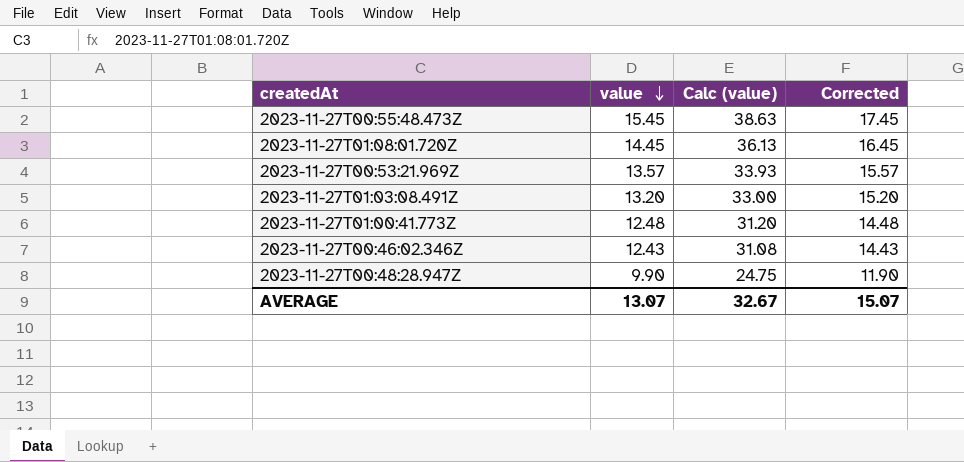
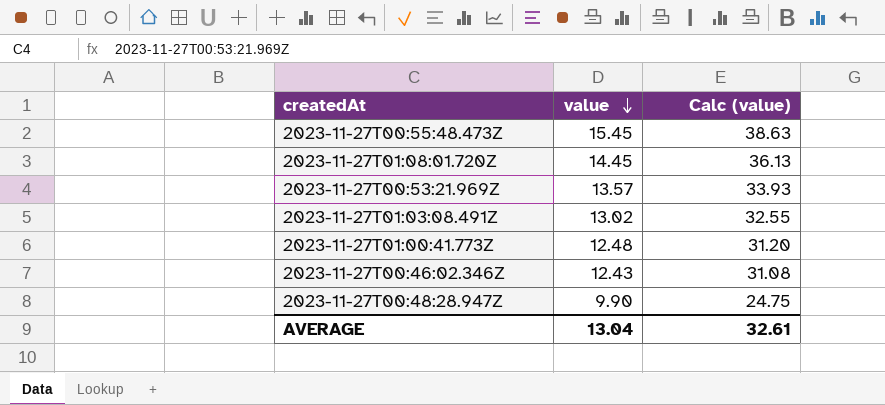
column Corrected | formula: [value] + 2 -> none
2023-11-27T01:03:08.491Z | value: 13.20 -> 13.02
2023-11-27T01:03:08.491Z | Calc (value): 33.00 -> 32.55
AVERAGE | value: 13.07 -> 13.04
AVERAGE | Calc (value): 32.67 -> 32.61

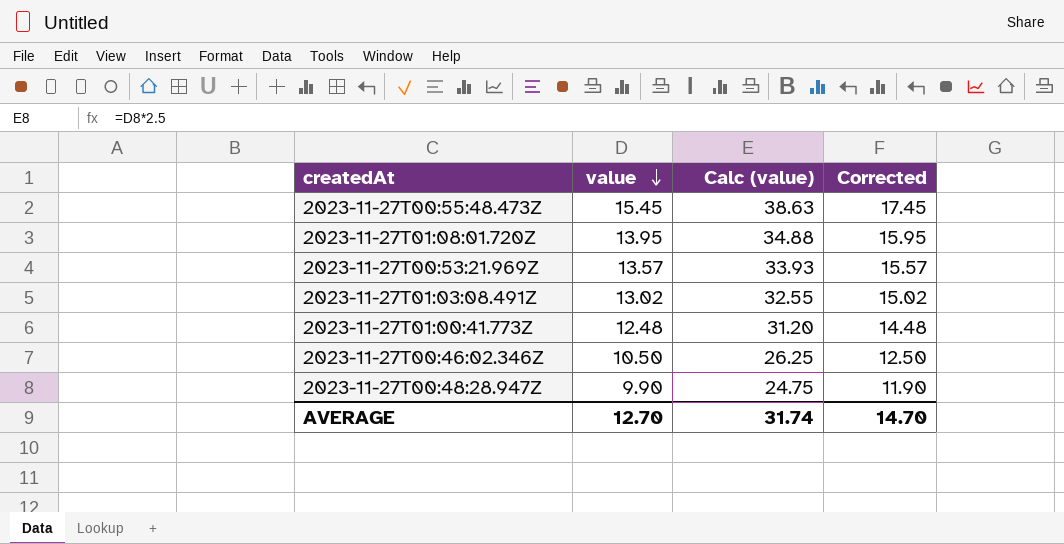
column Corrected | formula: none -> [value] + 2
2023-11-27T01:08:01.720Z | value: 14.45 -> 13.95
2023-11-27T01:08:01.720Z | Calc (value): 36.13 -> 34.88
2023-11-27T00:46:02.346Z | value: 12.43 -> 10.50
2023-11-27T00:46:02.346Z | Calc (value): 31.08 -> 26.25
AVERAGE | value: 13.04 -> 12.70
AVERAGE | Calc (value): 32.61 -> 31.74

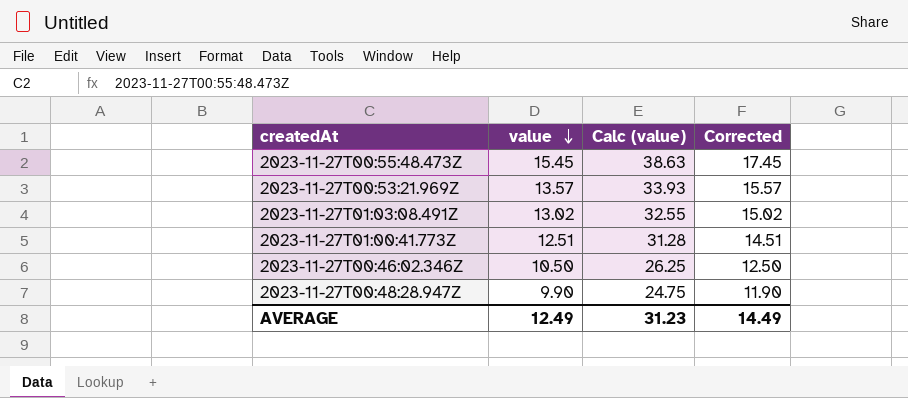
row 2023-11-27T01:08:01.720Z: 13.95 | 34.88 | 15.95 -> none
2023-11-27T01:00:41.773Z | value: 12.48 -> 12.51
2023-11-27T01:00:41.773Z | Calc (value): 31.20 -> 31.28
2023-11-27T01:00:41.773Z | Corrected: 14.48 -> 14.51
AVERAGE | value: 12.70 -> 12.49
AVERAGE | Calc (value): 31.74 -> 31.23
AVERAGE | Corrected: 14.70 -> 14.49

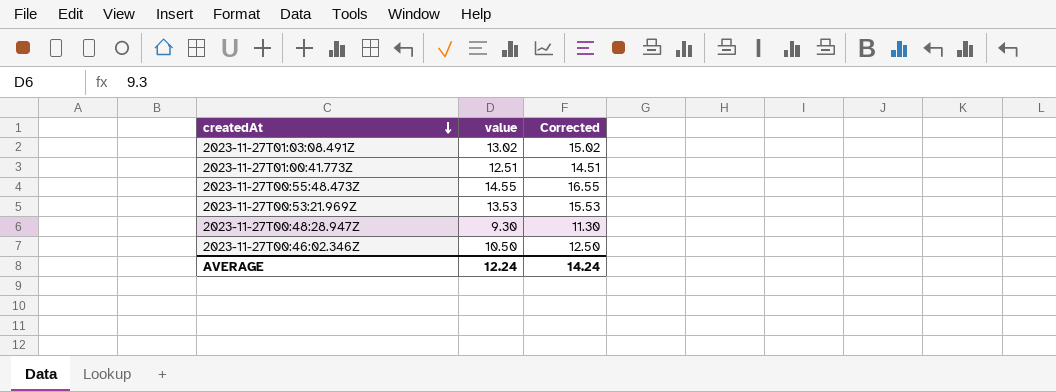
row order: value descending -> createdAt descending
column Calc (value) | formula: [value] * 2.5 -> none
2023-11-27T00:55:48.473Z | value: 15.45 -> 14.55
2023-11-27T00:55:48.473Z | Corrected: 17.45 -> 16.55
2023-11-27T00:53:21.969Z | value: 13.57 -> 13.53
2023-11-27T00:53:21.969Z | Corrected: 15.57 -> 15.53
2023-11-27T00:48:28.947Z | value: 9.90 -> 9.30
2023-11-27T00:48:28.947Z | Corrected: 11.90 -> 11.30
AVERAGE | value: 12.49 -> 12.24
AVERAGE | Corrected: 14.49 -> 14.24

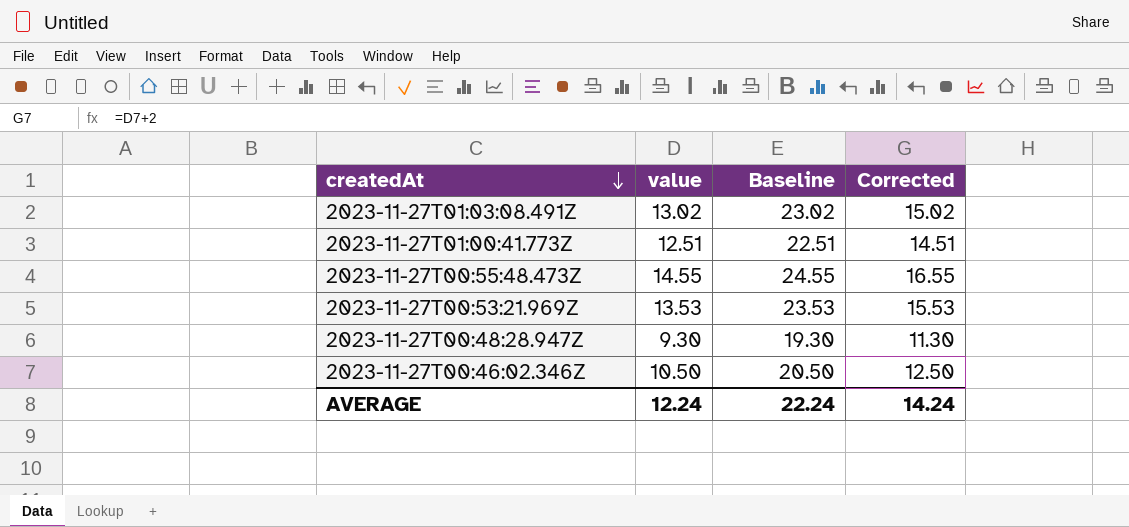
column Baseline | formula: none -> [value] + 10

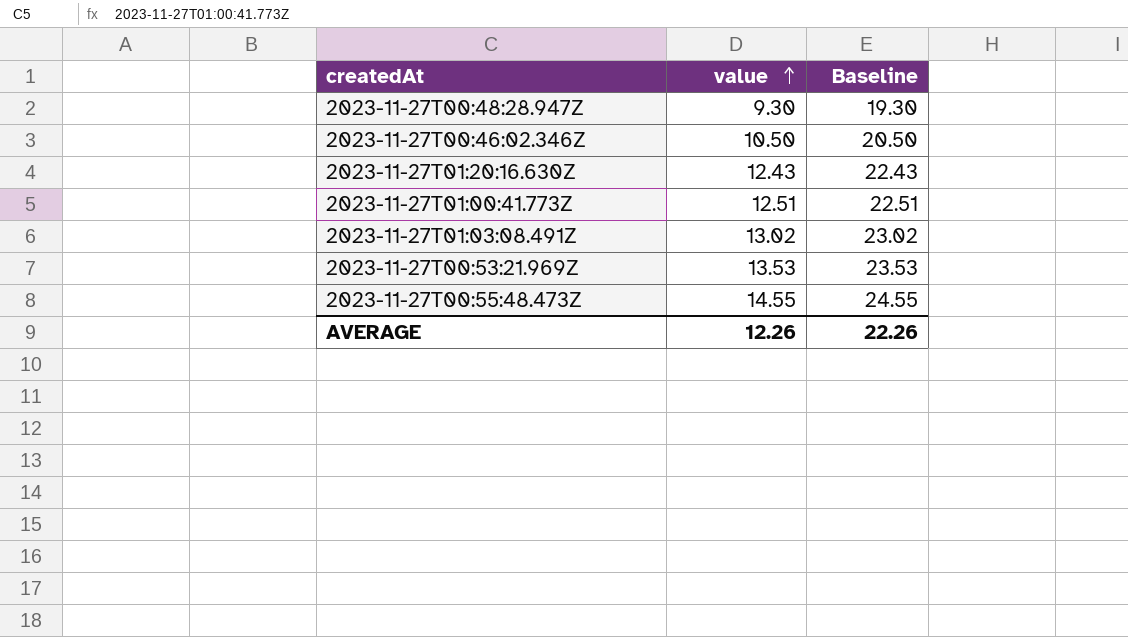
row order: createdAt descending -> value ascending
column Corrected | formula: [value] + 2 -> none
row 2023-11-27T01:20:16.630Z: none -> 12.43 | 22.43
AVERAGE | value: 12.24 -> 12.26
AVERAGE | Baseline: 22.24 -> 22.26

